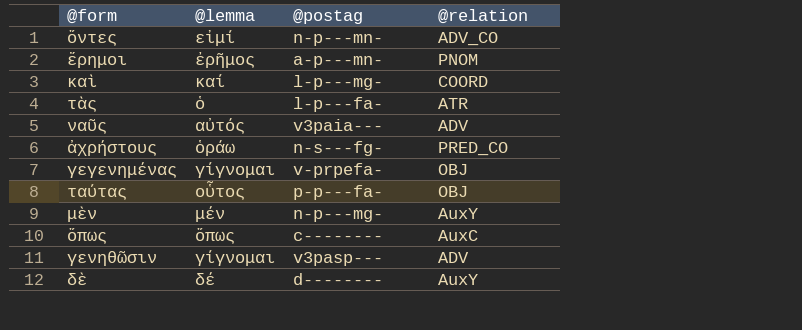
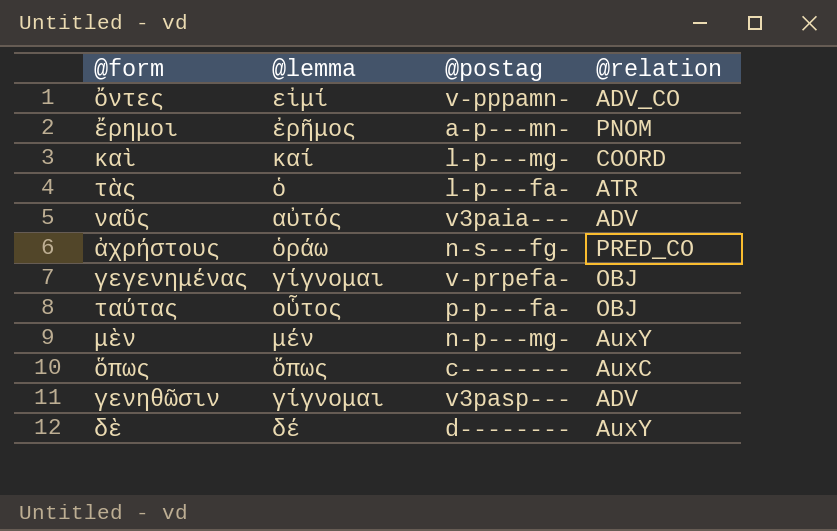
ὄντες | @postag: n-p---mn- -> v-pppamn-

